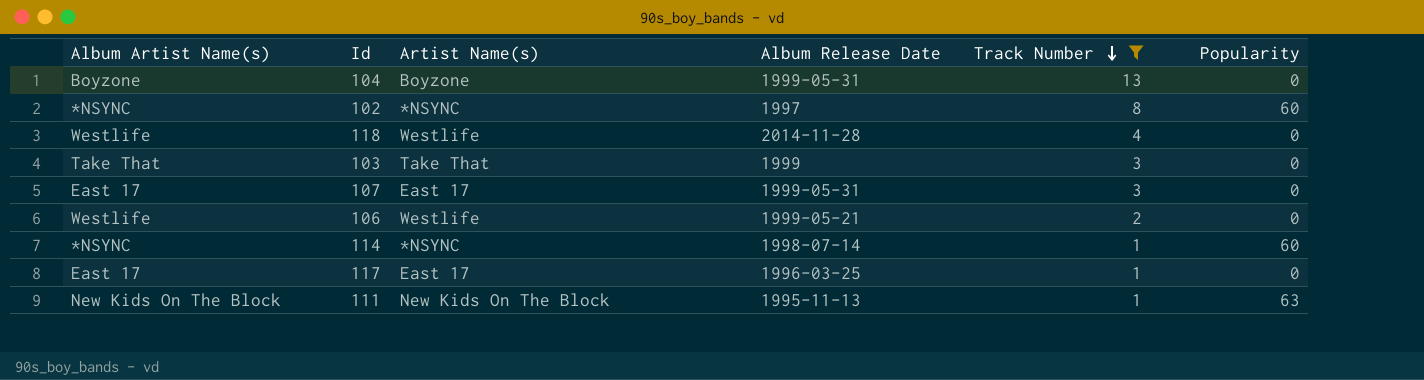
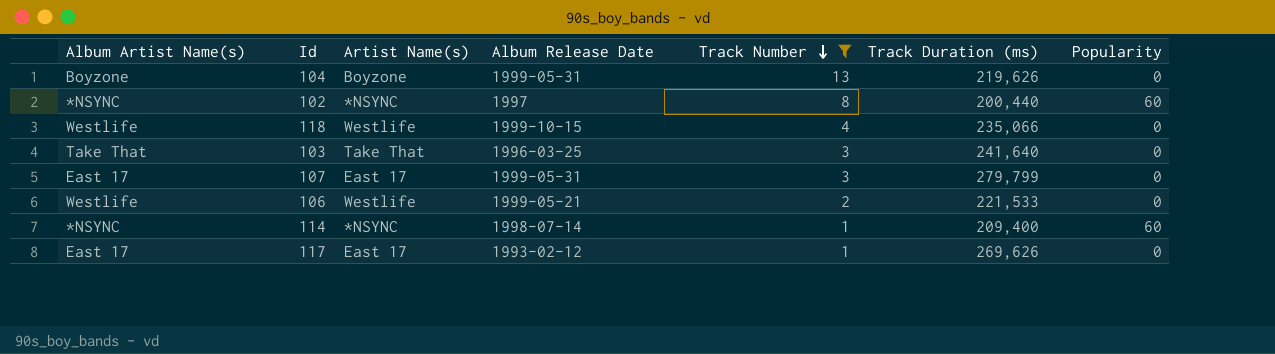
column Track Duration (ms) | position: none -> 6
row 111: New Kids On The Block | New Kids On The Block | 1995-11-13 | 1 | 63 -> none
118 | Album Release Date: 2014-11-28 -> 1999-10-15
103 | Album Release Date: 1999 -> 1996-03-25
117 | Album Release Date: 1996-03-25 -> 1993-02-12

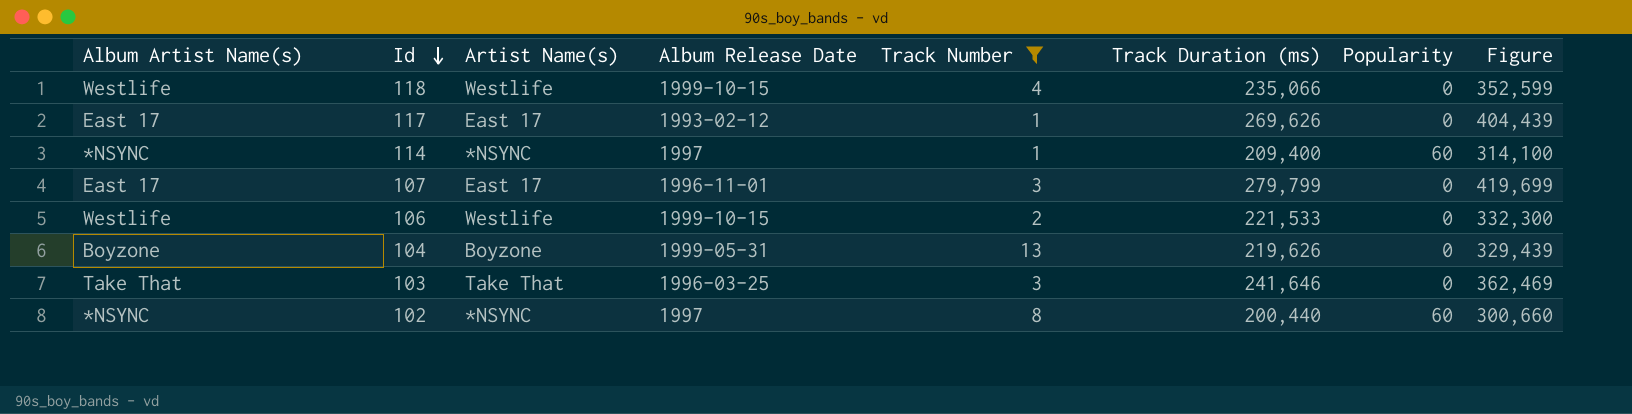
row order: Track Number descending -> Id descending
column Figure | formula: none -> [Track Duration (ms)] * 1.5
114 | Album Release Date: 1998-07-14 -> 1997
107 | Album Release Date: 1999-05-31 -> 1996-11-01
106 | Album Release Date: 1999-05-21 -> 1999-10-15
103 | Track Duration (ms): 241,640 -> 241,646

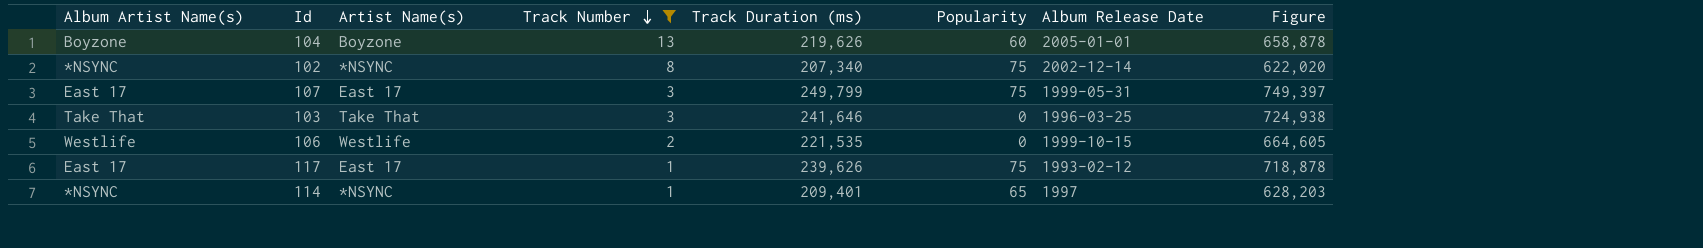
row order: Id descending -> Track Number descending
column Album Release Date | position: 4 -> 7
column Figure | formula: [Track Duration (ms)] * 1.5 -> [Track Duration (ms)] * 3
row 118: Westlife | Westlife | 1999-10-15 | 4 | 235,066 | 0 | 352,599 -> none
104 | Popularity: 0 -> 60
104 | Album Release Date: 1999-05-31 -> 2005-01-01
102 | Track Duration (ms): 200,440 -> 207,340
102 | Popularity: 60 -> 75
102 | Album Release Date: 1997 -> 2002-12-14
107 | Track Duration (ms): 279,799 -> 249,799
107 | Popularity: 0 -> 75
107 | Album Release Date: 1996-11-01 -> 1999-05-31
106 | Track Duration (ms): 221,533 -> 221,535
117 | Track Duration (ms): 269,626 -> 239,626
117 | Popularity: 0 -> 75
114 | Track Duration (ms): 209,400 -> 209,401
114 | Popularity: 60 -> 65

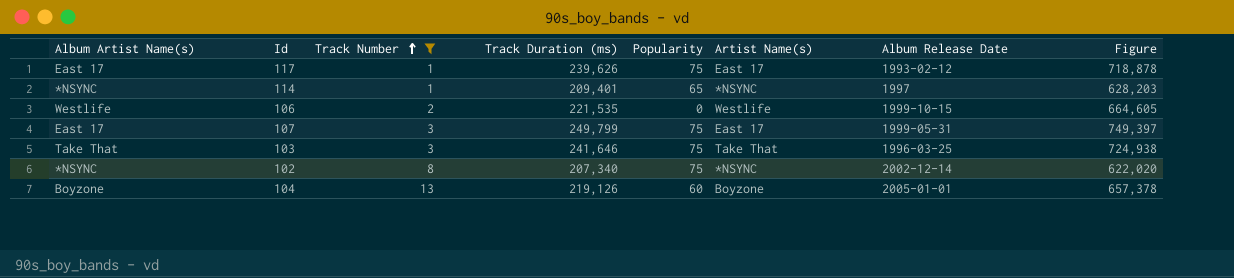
row order: Track Number descending -> Track Number ascending
column Artist Name(s) | position: 3 -> 6
103 | Popularity: 0 -> 75
104 | Track Duration (ms): 219,626 -> 219,126
104 | Figure: 658,878 -> 657,378

